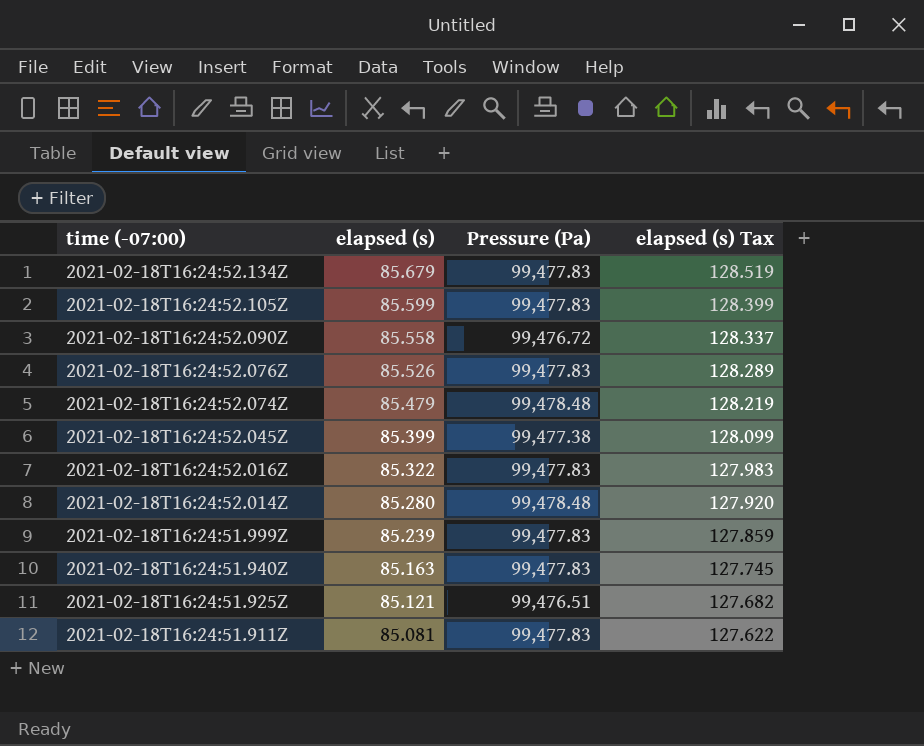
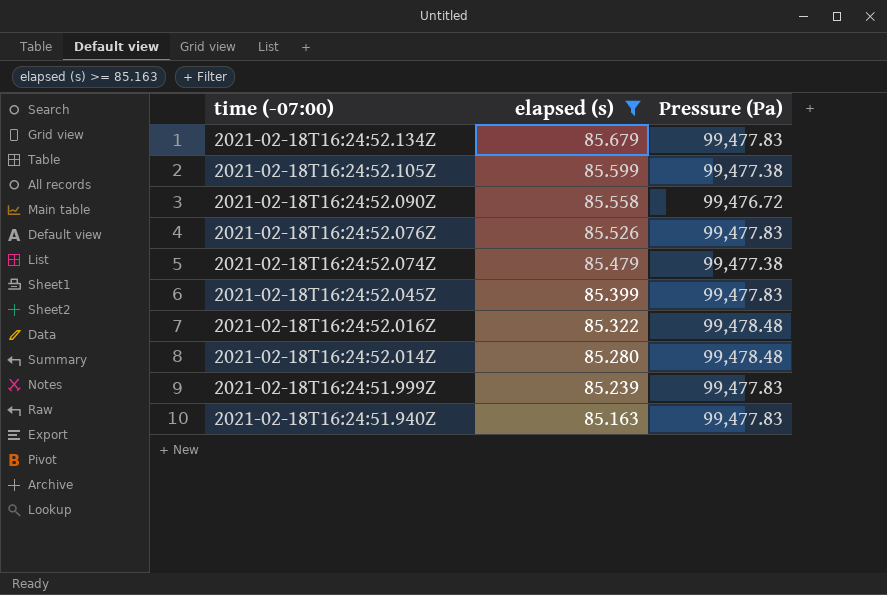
filter: none -> elapsed (s) >= 85.163
column elapsed (s) Tax | formula: [elapsed (s)] * 1.5 -> none
2021-02-18T16:24:52.105Z | Pressure (Pa): 99,477.83 -> 99,477.38
2021-02-18T16:24:52.074Z | Pressure (Pa): 99,478.48 -> 99,477.38
2021-02-18T16:24:52.045Z | Pressure (Pa): 99,477.38 -> 99,477.83
2021-02-18T16:24:52.016Z | Pressure (Pa): 99,477.83 -> 99,478.48

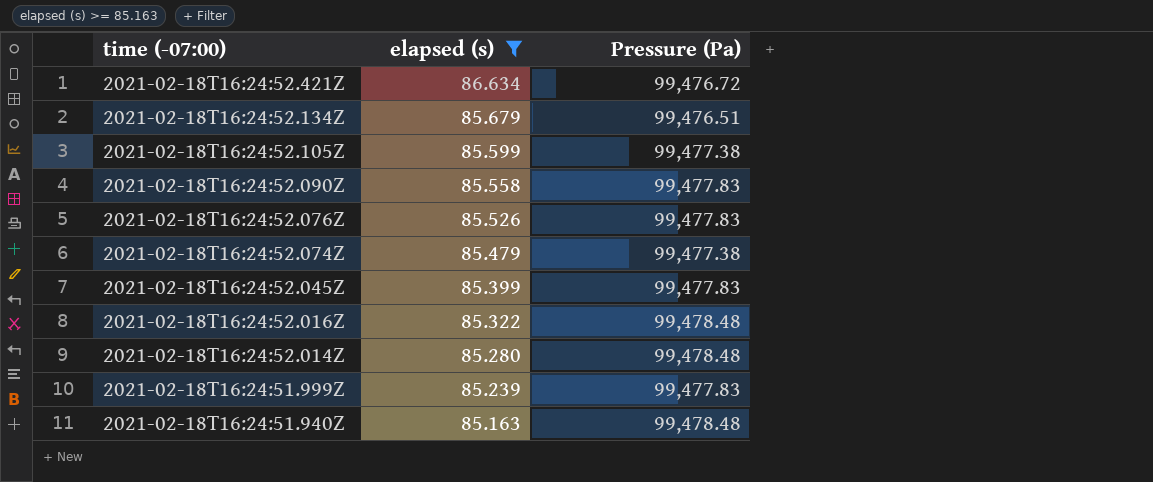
row 2021-02-18T16:24:52.421Z: none -> 86.634 | 99,476.72
2021-02-18T16:24:52.134Z | Pressure (Pa): 99,477.83 -> 99,476.51
2021-02-18T16:24:52.090Z | Pressure (Pa): 99,476.72 -> 99,477.83
2021-02-18T16:24:51.940Z | Pressure (Pa): 99,477.83 -> 99,478.48

